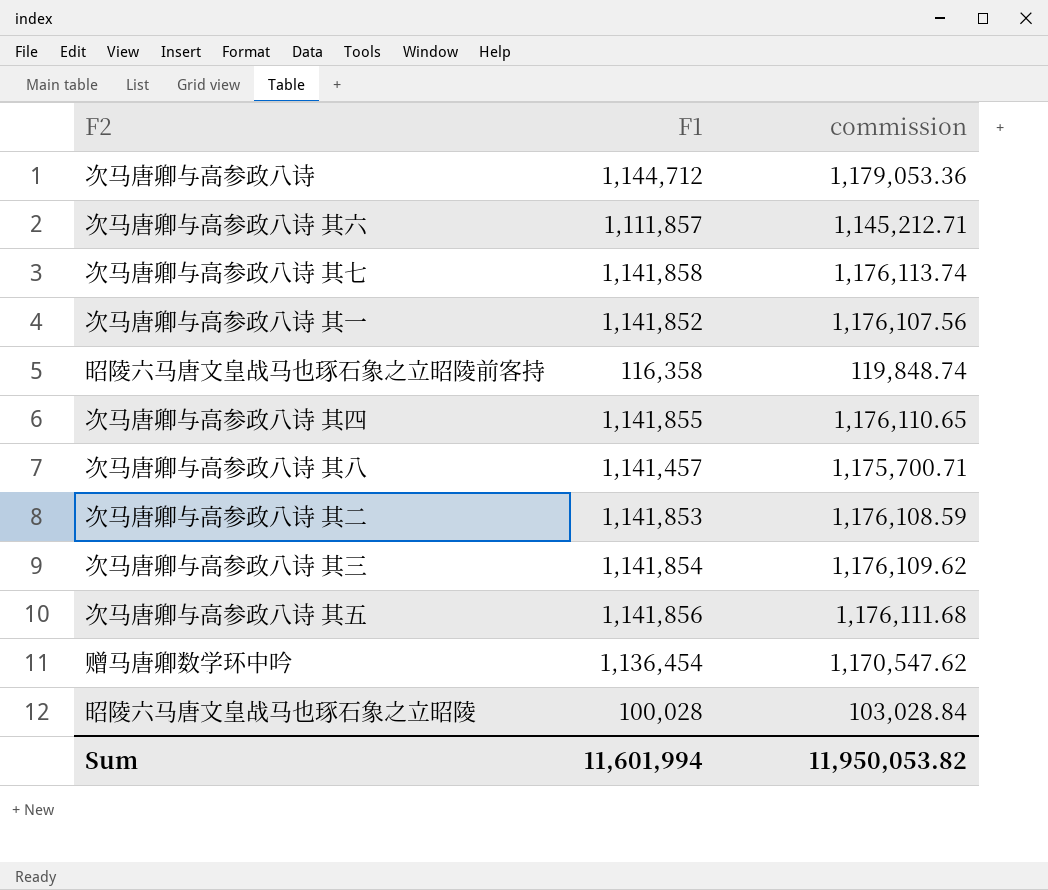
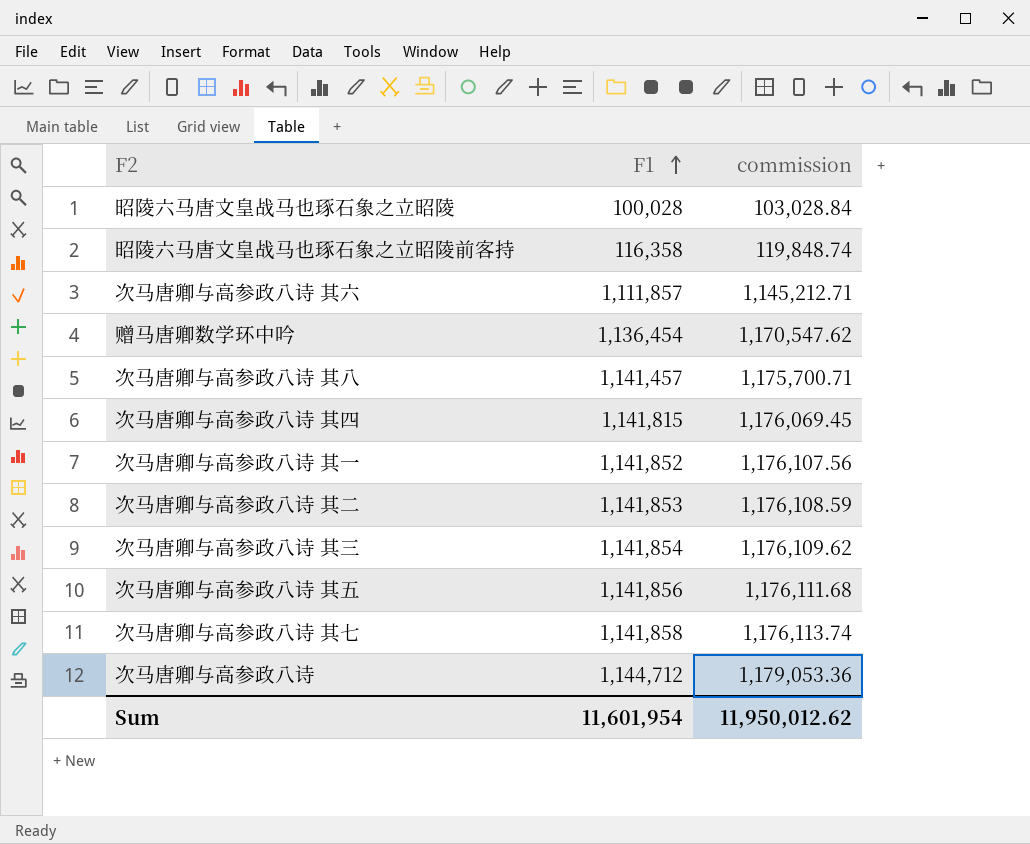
row order: none -> F1 ascending
次马唐卿与高参政八诗 其四 | F1: 1,141,855 -> 1,141,815
次马唐卿与高参政八诗 其四 | commission: 1,176,110.65 -> 1,176,069.45
Sum | F1: 11,601,994 -> 11,601,954
Sum | commission: 11,950,053.82 -> 11,950,012.62

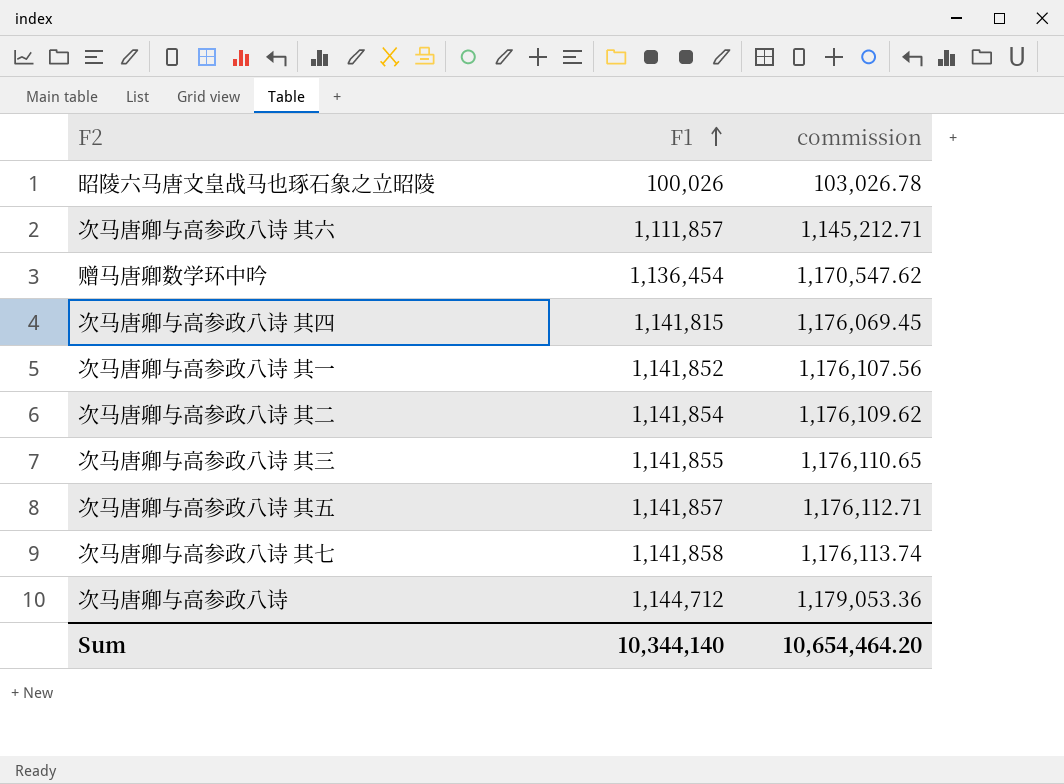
row 昭陵六马唐文皇战马也琢石象之立昭陵前客持: 116,358 | 119,848.74 -> none
row 次马唐卿与高参政八诗 其八: 1,141,457 | 1,175,700.71 -> none
昭陵六马唐文皇战马也琢石象之立昭陵 | F1: 100,028 -> 100,026
昭陵六马唐文皇战马也琢石象之立昭陵 | commission: 103,028.84 -> 103,026.78
次马唐卿与高参政八诗 其二 | F1: 1,141,853 -> 1,141,854
次马唐卿与高参政八诗 其二 | commission: 1,176,108.59 -> 1,176,109.62
次马唐卿与高参政八诗 其三 | F1: 1,141,854 -> 1,141,855
次马唐卿与高参政八诗 其三 | commission: 1,176,109.62 -> 1,176,110.65
次马唐卿与高参政八诗 其五 | F1: 1,141,856 -> 1,141,857
次马唐卿与高参政八诗 其五 | commission: 1,176,111.68 -> 1,176,112.71
Sum | F1: 11,601,954 -> 10,344,140
Sum | commission: 11,950,012.62 -> 10,654,464.20

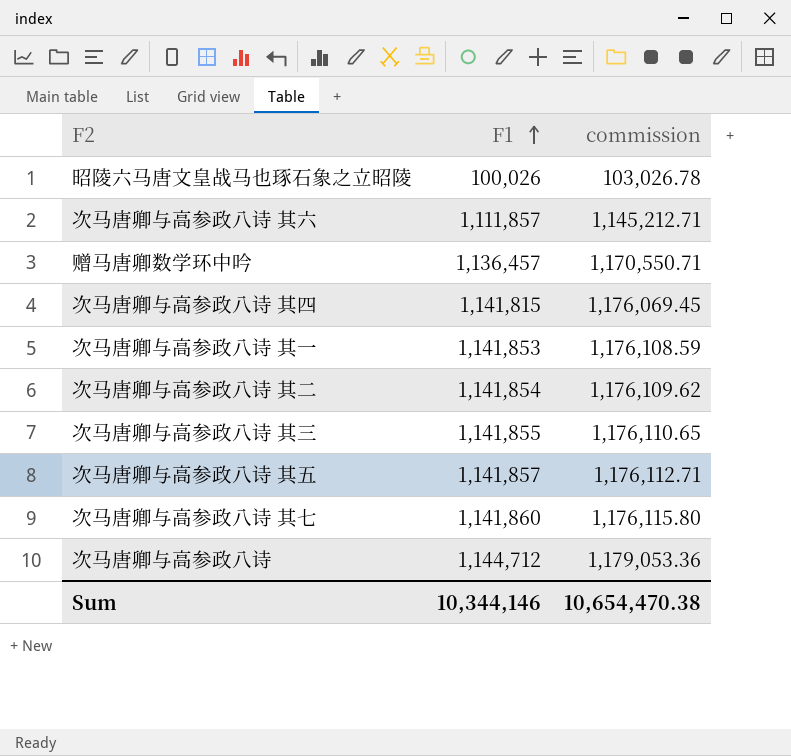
赠马唐卿数学环中吟 | F1: 1,136,454 -> 1,136,457
赠马唐卿数学环中吟 | commission: 1,170,547.62 -> 1,170,550.71
次马唐卿与高参政八诗 其一 | F1: 1,141,852 -> 1,141,853
次马唐卿与高参政八诗 其一 | commission: 1,176,107.56 -> 1,176,108.59
次马唐卿与高参政八诗 其七 | F1: 1,141,858 -> 1,141,860
次马唐卿与高参政八诗 其七 | commission: 1,176,113.74 -> 1,176,115.80
Sum | F1: 10,344,140 -> 10,344,146
Sum | commission: 10,654,464.20 -> 10,654,470.38

